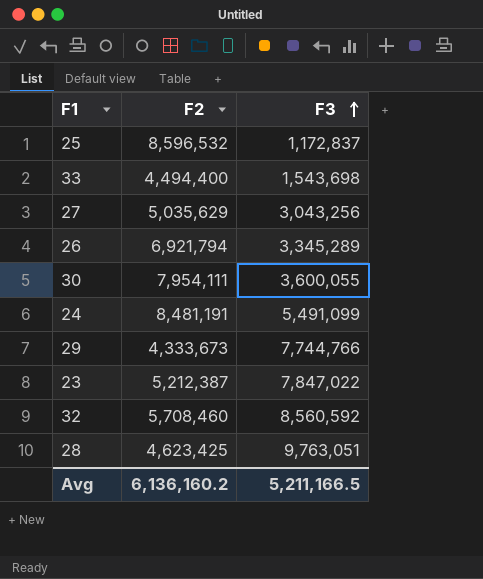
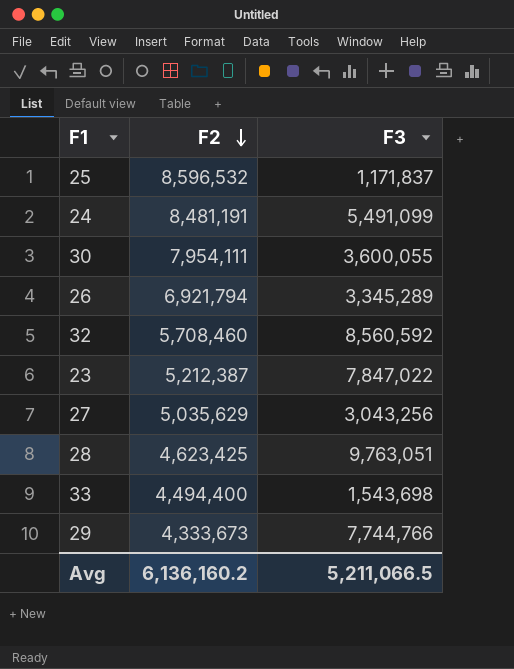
row order: F3 ascending -> F2 descending
25 | F3: 1,172,837 -> 1,171,837
Avg | F3: 5,211,166.5 -> 5,211,066.5

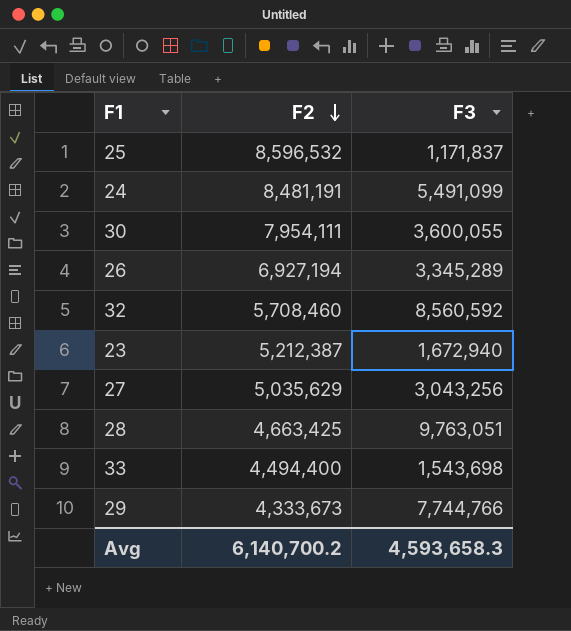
26 | F2: 6,921,794 -> 6,927,194
23 | F3: 7,847,022 -> 1,672,940
28 | F2: 4,623,425 -> 4,663,425
Avg | F2: 6,136,160.2 -> 6,140,700.2
Avg | F3: 5,211,066.5 -> 4,593,658.3

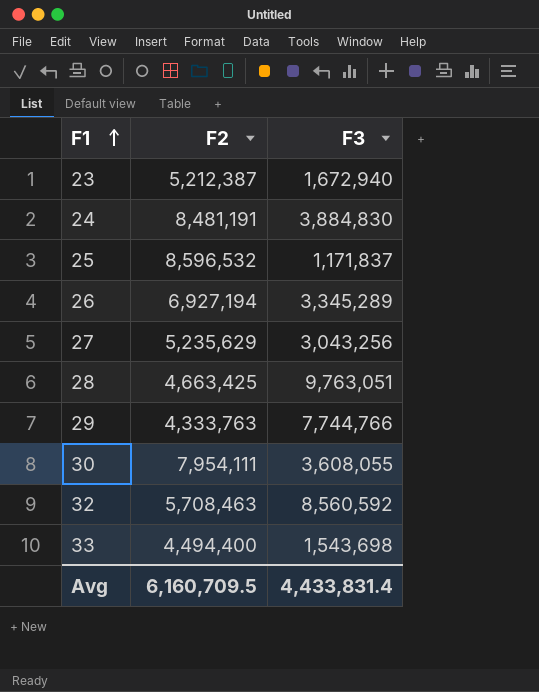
row order: F2 descending -> F1 ascending
24 | F3: 5,491,099 -> 3,884,830
27 | F2: 5,035,629 -> 5,235,629
29 | F2: 4,333,673 -> 4,333,763
30 | F3: 3,600,055 -> 3,608,055
32 | F2: 5,708,460 -> 5,708,463
Avg | F2: 6,140,700.2 -> 6,160,709.5
Avg | F3: 4,593,658.3 -> 4,433,831.4

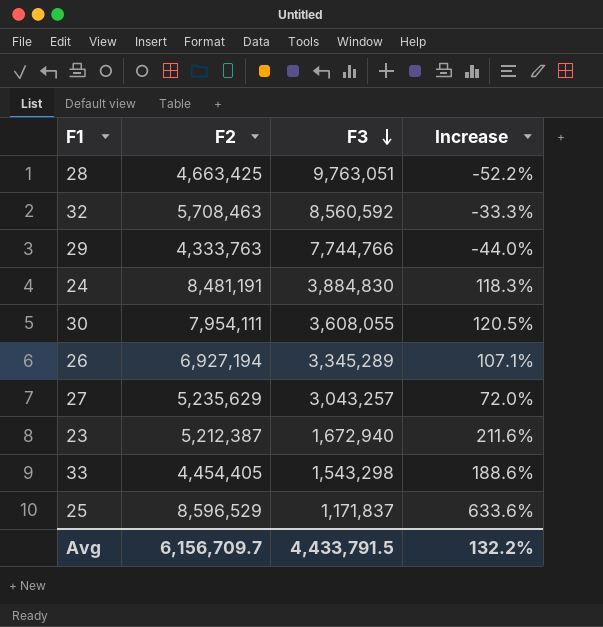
row order: F1 ascending -> F3 descending
column Increase | formula: none -> ([F2] - [F3]) / [F3]
27 | F3: 3,043,256 -> 3,043,257
33 | F2: 4,494,400 -> 4,454,405
33 | F3: 1,543,698 -> 1,543,298
25 | F2: 8,596,532 -> 8,596,529
Avg | F2: 6,160,709.5 -> 6,156,709.7
Avg | F3: 4,433,831.4 -> 4,433,791.5

